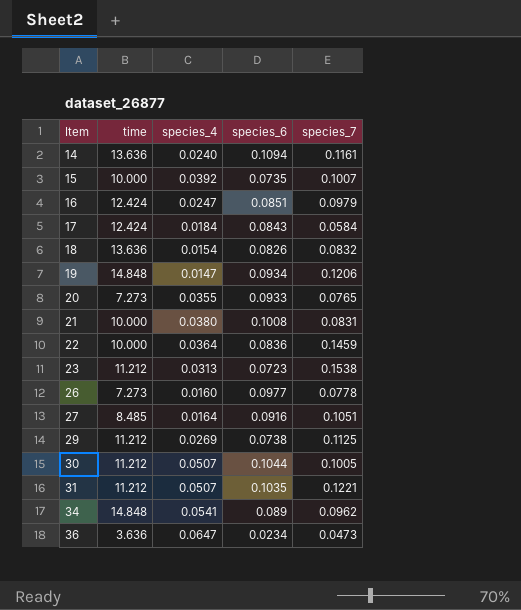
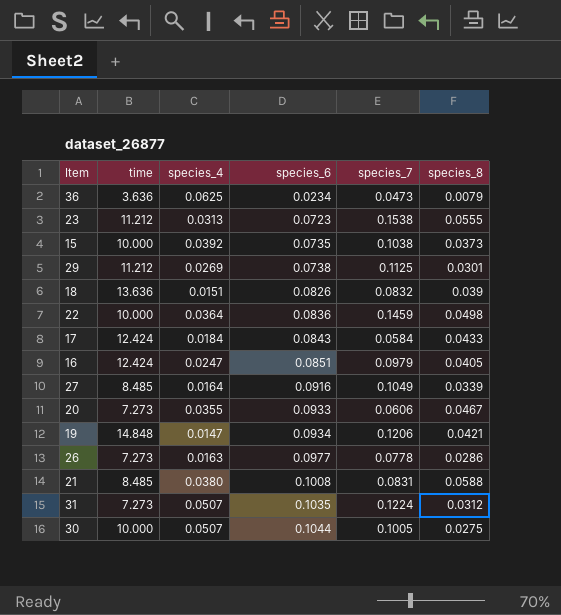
row order: Item ascending -> species_6 ascending
column species_8 | position: none -> 6
row 14: 13.636 | 0.0240 | 0.1094 | 0.1161 -> none
row 34: 14.848 | 0.0541 | 0.089 | 0.0962 -> none
36 | species_4: 0.0647 -> 0.0625
15 | species_7: 0.1007 -> 0.1038
18 | species_4: 0.0154 -> 0.0151
27 | species_7: 0.1051 -> 0.1049
20 | species_7: 0.0765 -> 0.0606
26 | species_4: 0.0160 -> 0.0163
21 | time: 10.000 -> 8.485
31 | time: 11.212 -> 7.273
31 | species_7: 0.1221 -> 0.1224
30 | time: 11.212 -> 10.000

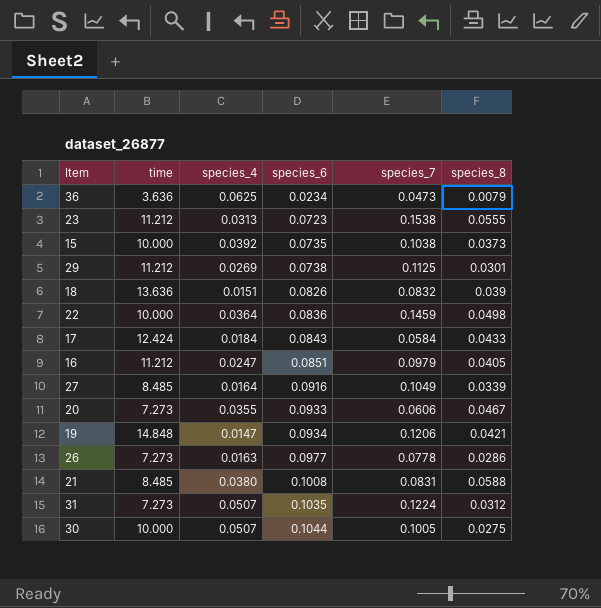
16 | time: 12.424 -> 11.212

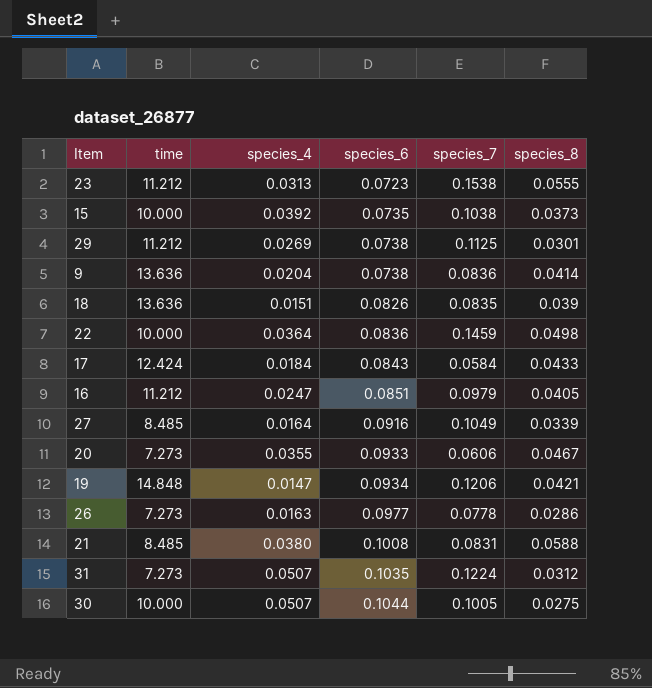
row 36: 3.636 | 0.0625 | 0.0234 | 0.0473 | 0.0079 -> none
row 9: none -> 13.636 | 0.0204 | 0.0738 | 0.0836 | 0.0414
18 | species_7: 0.0832 -> 0.0835

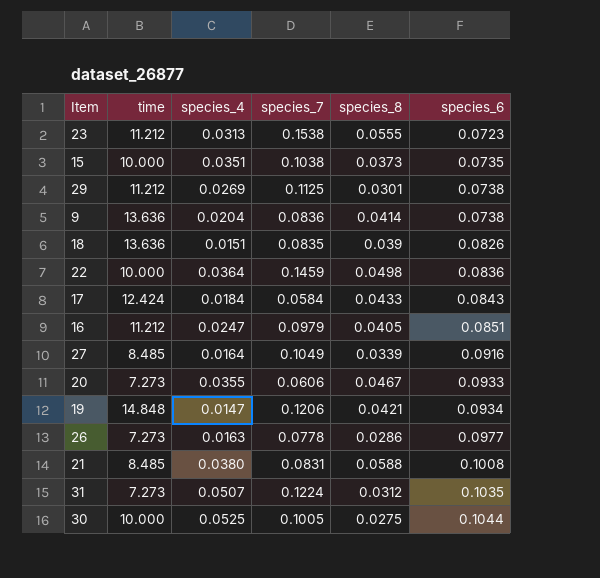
column species_6 | position: 4 -> 6
15 | species_4: 0.0392 -> 0.0351
30 | species_4: 0.0507 -> 0.0525

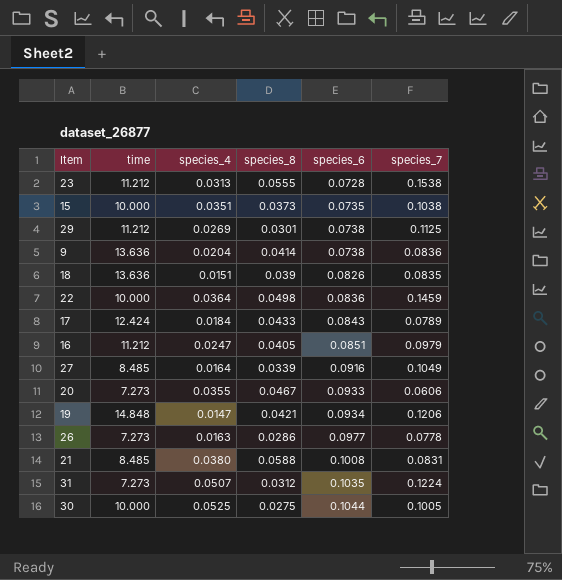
column species_7 | position: 4 -> 6
23 | species_6: 0.0723 -> 0.0728
17 | species_7: 0.0584 -> 0.0789

